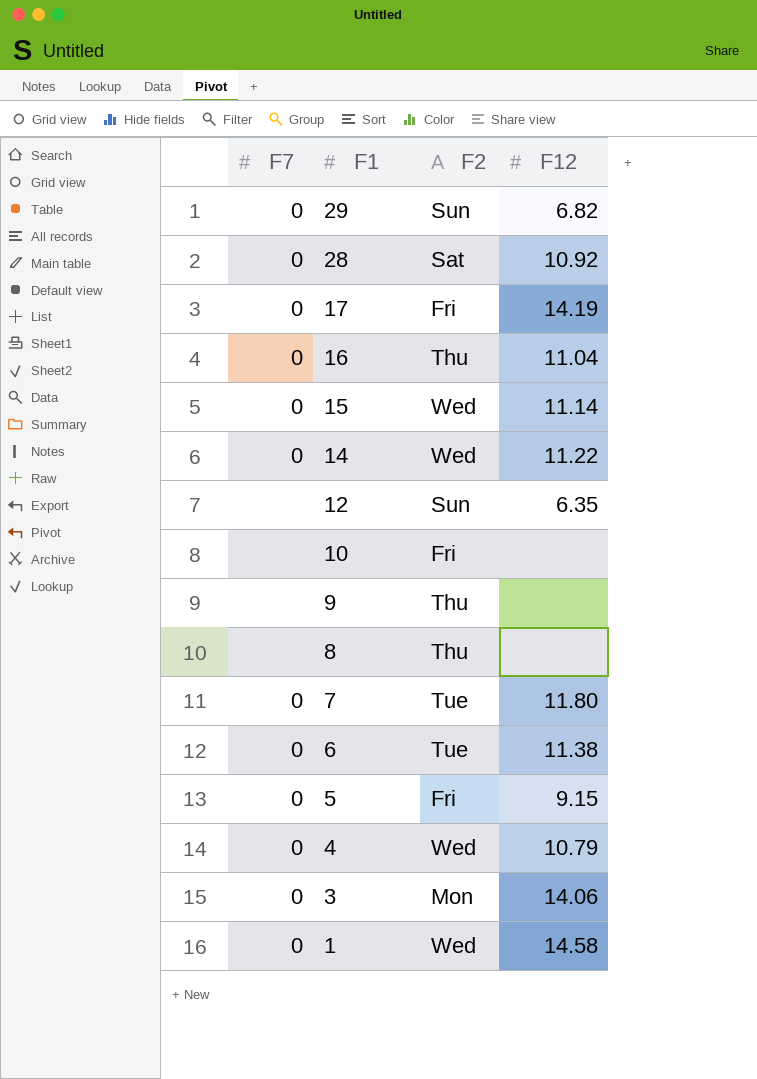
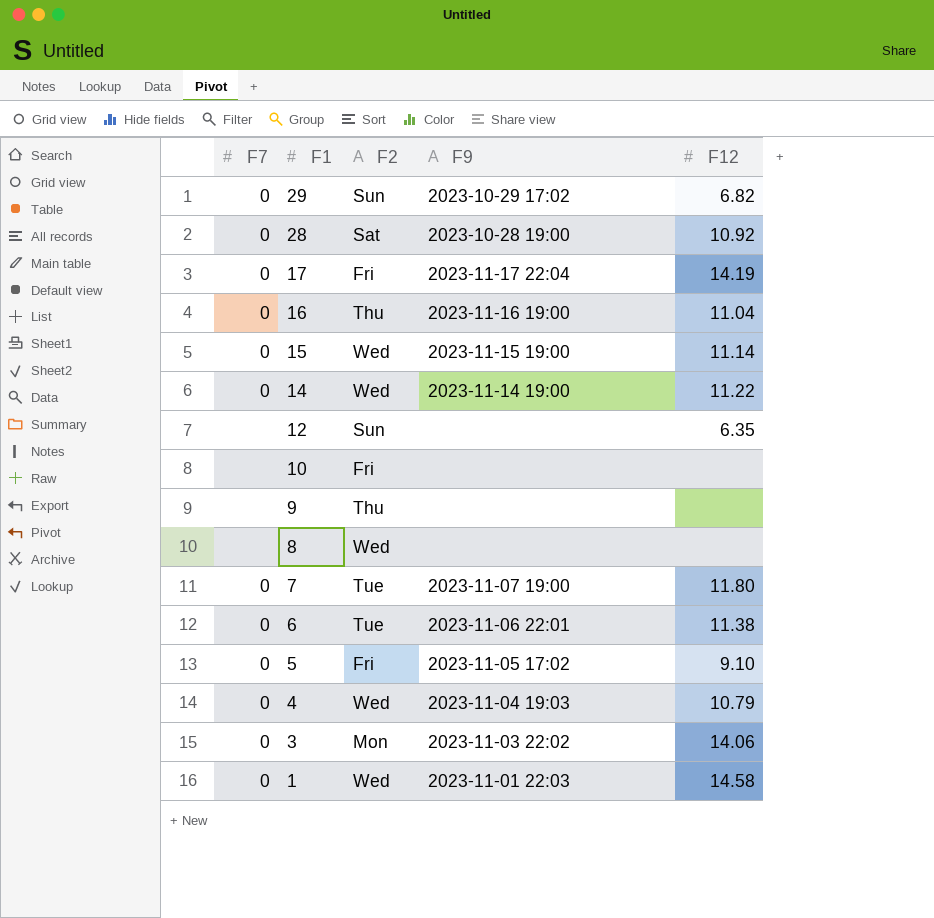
column F9 | position: none -> 4
8 | F2: Thu -> Wed
5 | F12: 9.15 -> 9.10

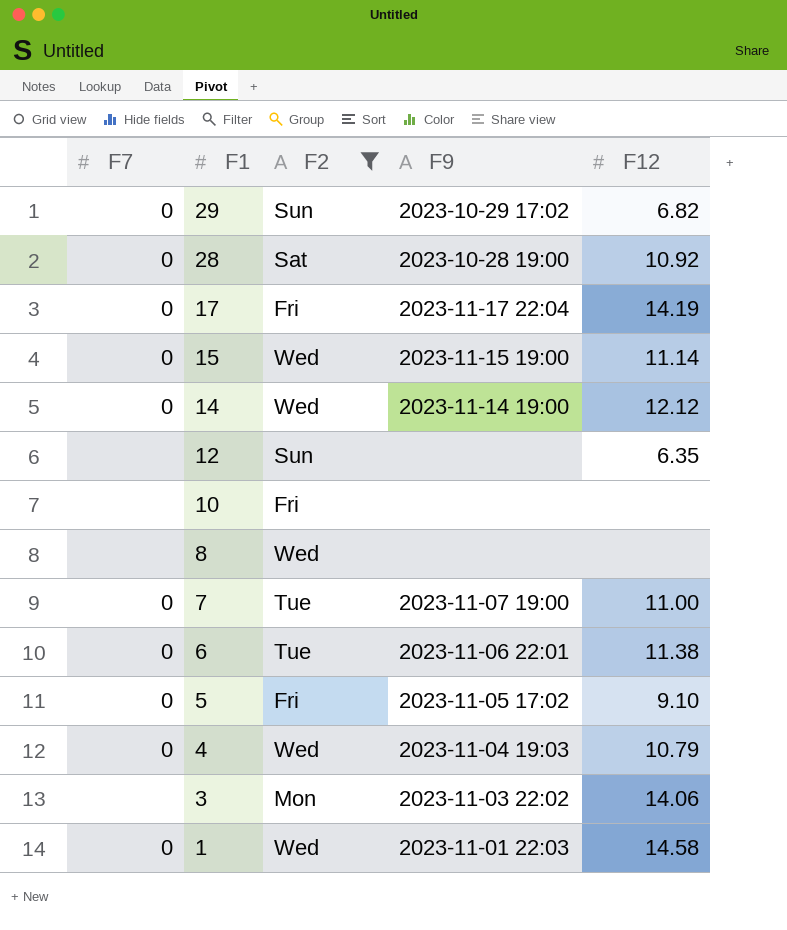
filter: none -> F2 != Thu
14 | F12: 11.22 -> 12.12
7 | F12: 11.80 -> 11.00
3 | F7: 0 -> none

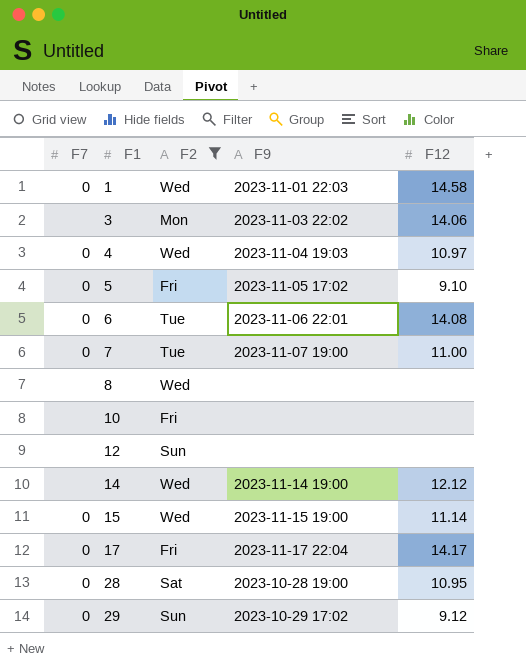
row order: F1 descending -> F1 ascending
4 | F12: 10.79 -> 10.97
6 | F12: 11.38 -> 14.08
12 | F12: 6.35 -> none
14 | F7: 0 -> none
17 | F12: 14.19 -> 14.17
28 | F12: 10.92 -> 10.95
29 | F12: 6.82 -> 9.12

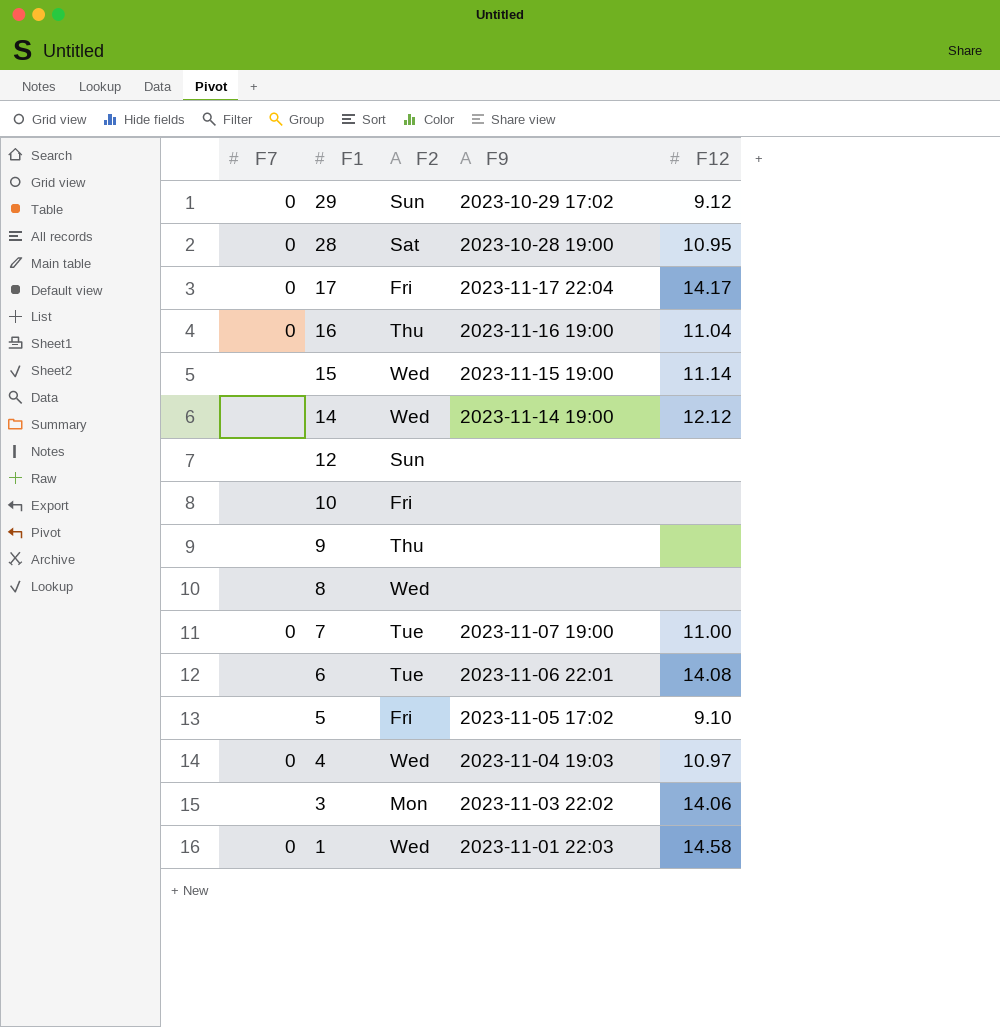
filter: F2 != Thu -> none
row order: F1 ascending -> F1 descending
15 | F7: 0 -> none
6 | F7: 0 -> none
5 | F7: 0 -> none

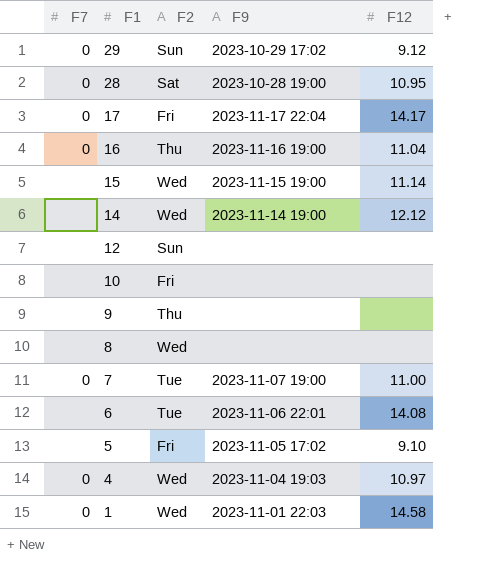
row 3: none | Mon | 2023-11-03 22:02 | 14.06 -> none

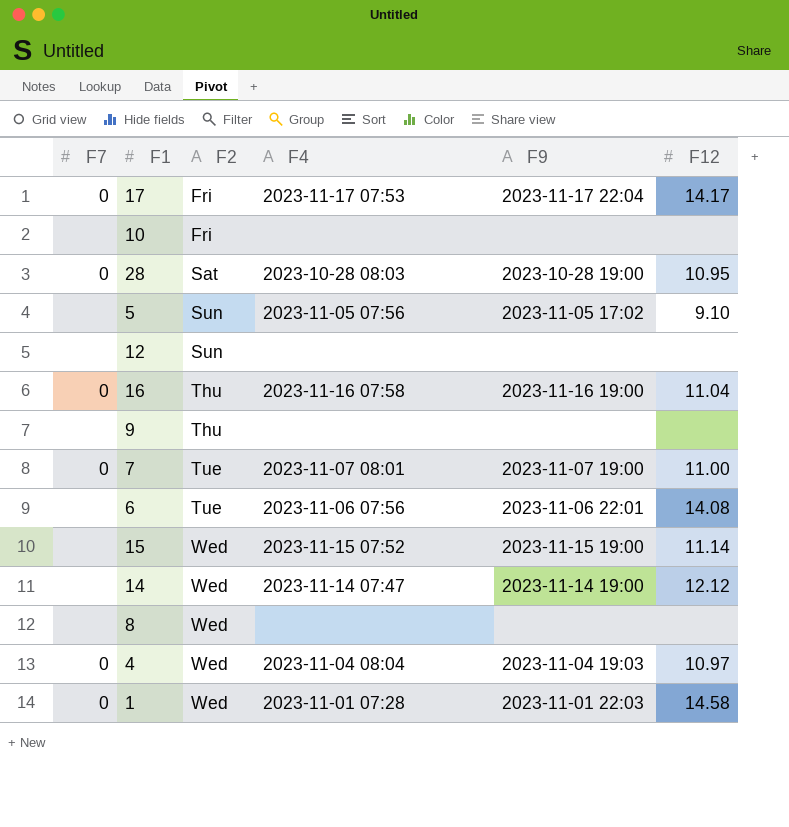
row order: F1 descending -> F2 ascending
column F4 | position: none -> 4
row 29: 0 | Sun | 2023-10-29 17:02 | 9.12 -> none
5 | F2: Fri -> Sun

